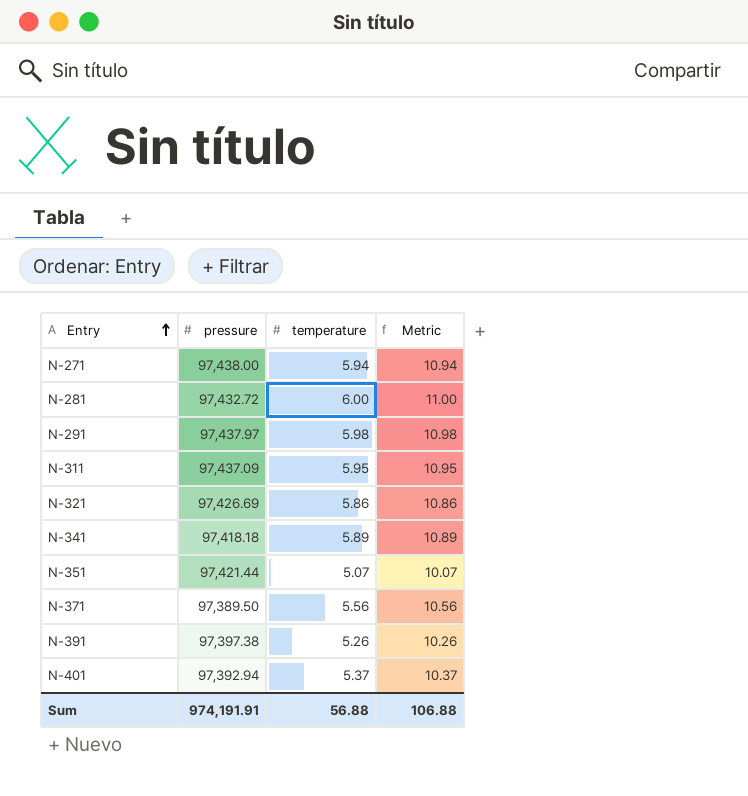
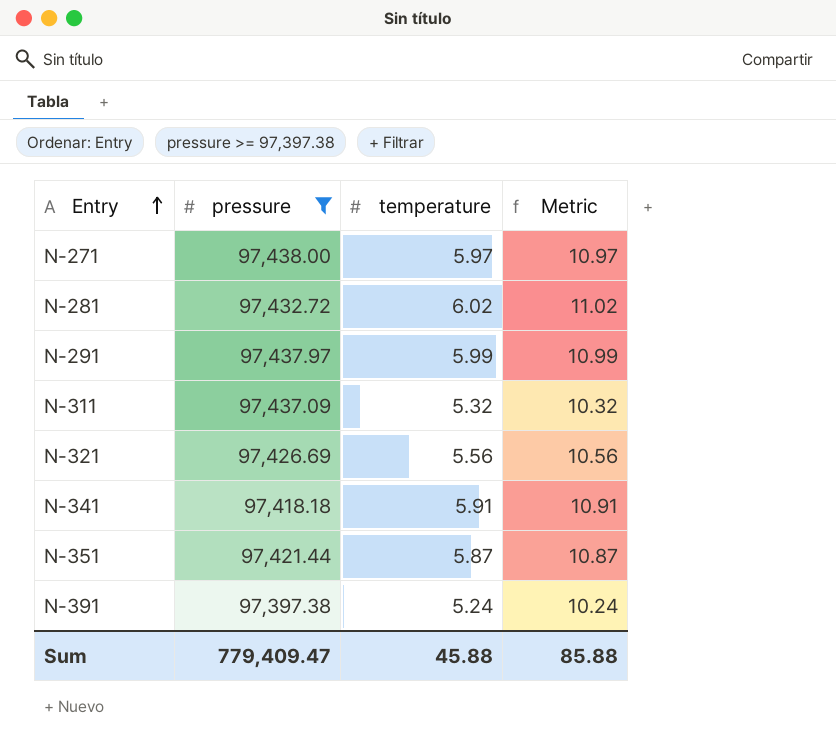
filter: none -> pressure >= 97,397.38
N-271 | temperature: 5.94 -> 5.97
N-271 | Metric: 10.94 -> 10.97
N-281 | temperature: 6.00 -> 6.02
N-281 | Metric: 11.00 -> 11.02
N-291 | temperature: 5.98 -> 5.99
N-291 | Metric: 10.98 -> 10.99
N-311 | temperature: 5.95 -> 5.32
N-311 | Metric: 10.95 -> 10.32
N-321 | temperature: 5.86 -> 5.56
N-321 | Metric: 10.86 -> 10.56
N-341 | temperature: 5.89 -> 5.91
N-341 | Metric: 10.89 -> 10.91
N-351 | temperature: 5.07 -> 5.87
N-351 | Metric: 10.07 -> 10.87
N-391 | temperature: 5.26 -> 5.24
N-391 | Metric: 10.26 -> 10.24
Sum | pressure: 974,191.91 -> 779,409.47
Sum | temperature: 56.88 -> 45.88
Sum | Metric: 106.88 -> 85.88

